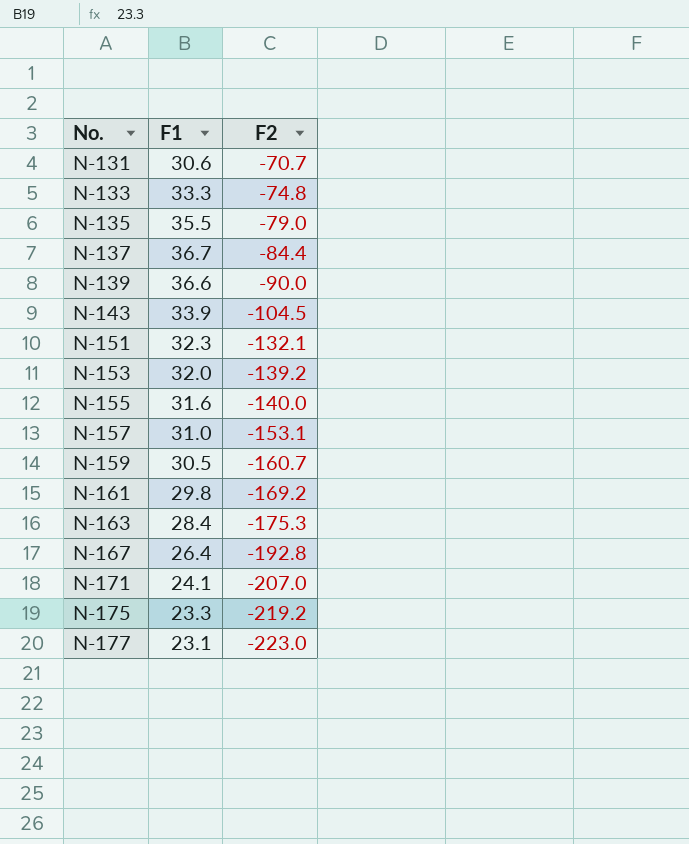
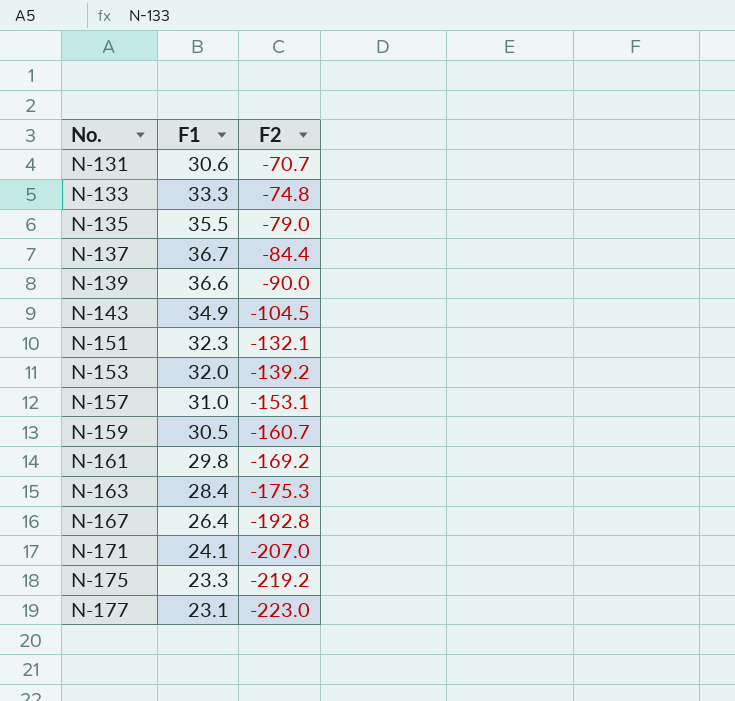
row N-155: 31.6 | -140.0 -> none
N-143 | F1: 33.9 -> 34.9

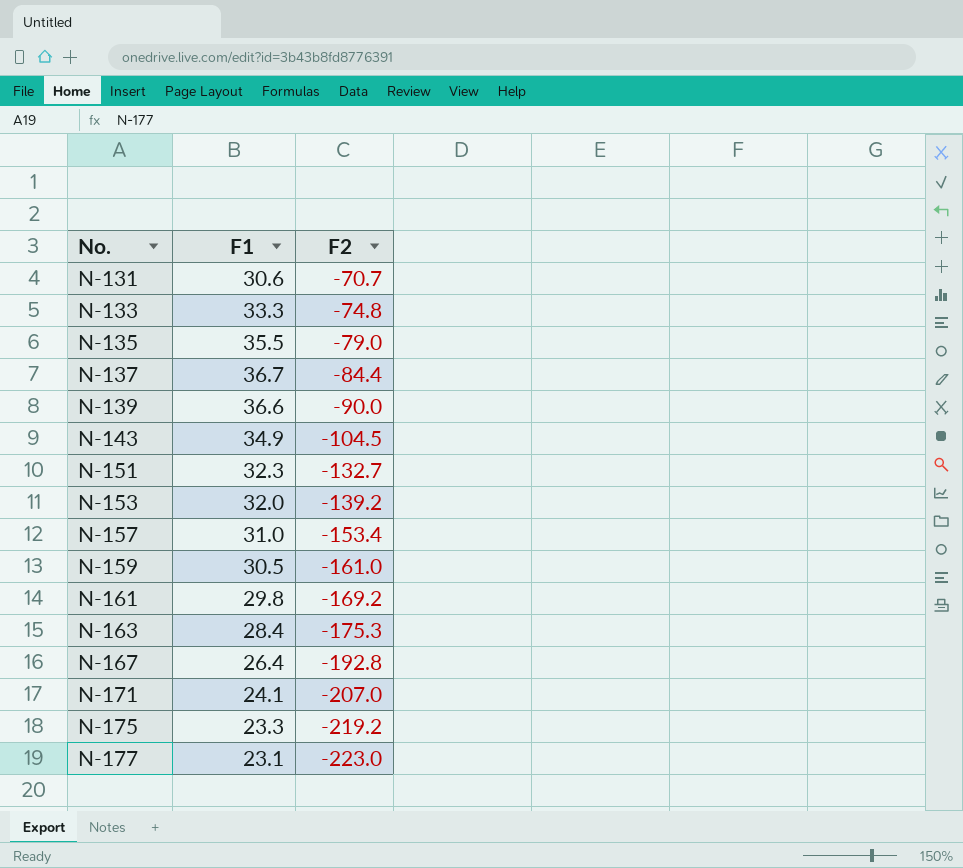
N-151 | F2: -132.1 -> -132.7
N-157 | F2: -153.1 -> -153.4
N-159 | F2: -160.7 -> -161.0

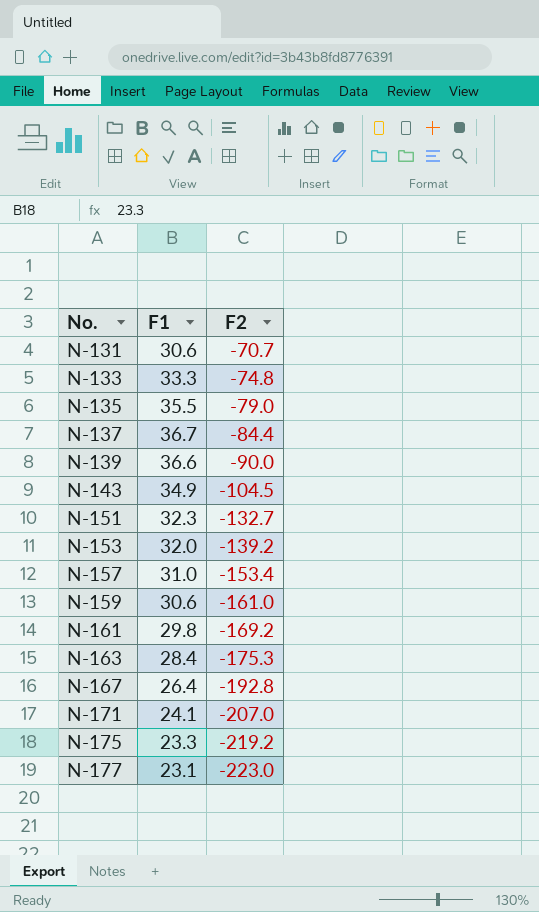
N-159 | F1: 30.5 -> 30.6

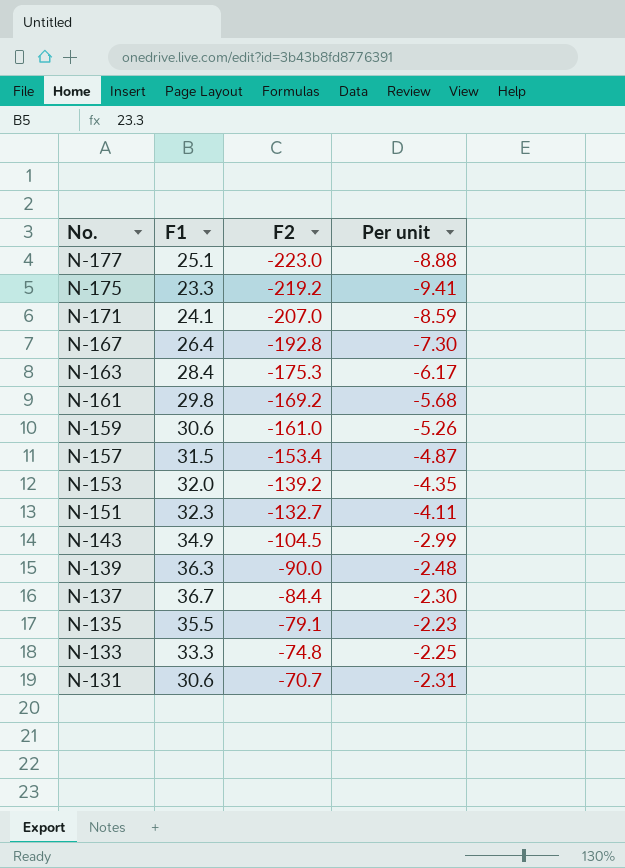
row order: No. ascending -> No. descending
column Per unit | formula: none -> [F2] / [F1]
N-177 | F1: 23.1 -> 25.1
N-157 | F1: 31.0 -> 31.5
N-139 | F1: 36.6 -> 36.3
N-135 | F2: -79.0 -> -79.1

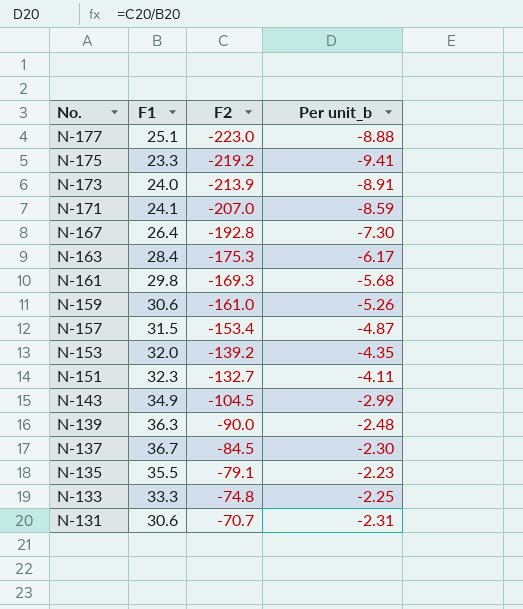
column name: Per unit -> Per unit_b
row N-173: none -> 24.0 | -213.9 | -8.91
N-161 | F2: -169.2 -> -169.3
N-137 | F2: -84.4 -> -84.5

